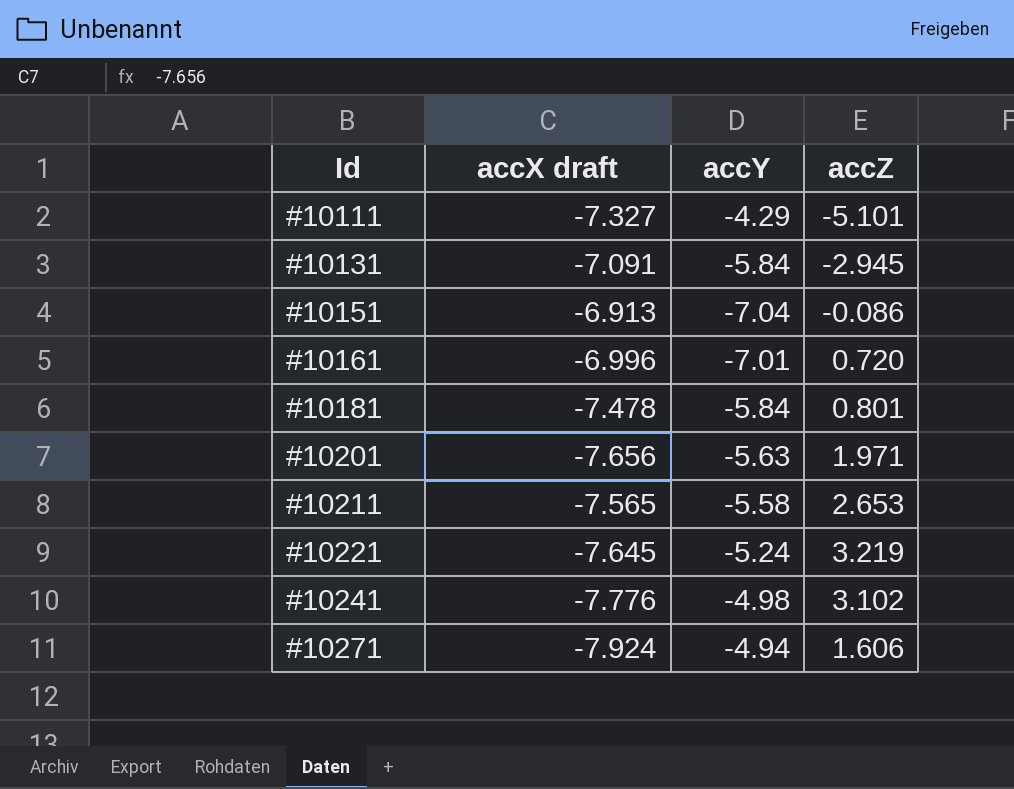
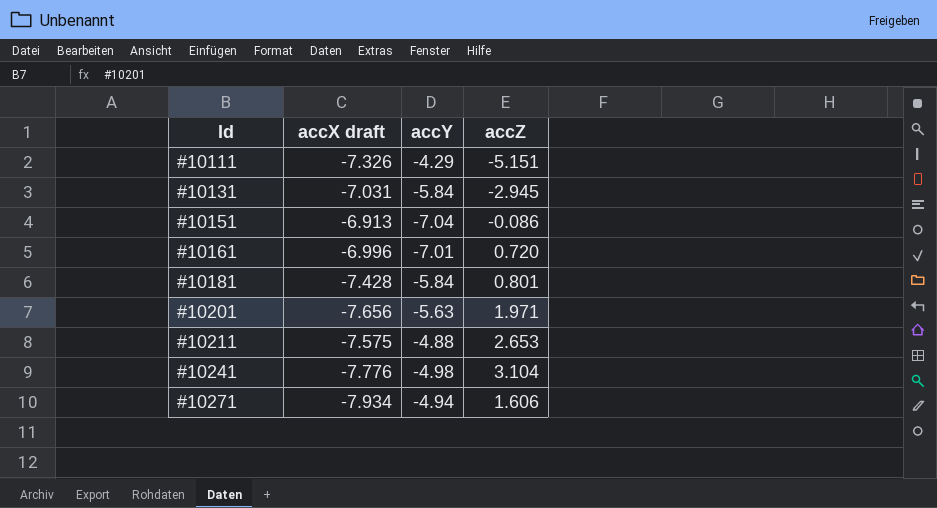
row #10221: -7.645 | -5.24 | 3.219 -> none
#10111 | accX draft: -7.327 -> -7.326
#10111 | accZ: -5.101 -> -5.151
#10131 | accX draft: -7.091 -> -7.031
#10181 | accX draft: -7.478 -> -7.428
#10211 | accX draft: -7.565 -> -7.575
#10211 | accY: -5.58 -> -4.88
#10241 | accZ: 3.102 -> 3.104
#10271 | accX draft: -7.924 -> -7.934

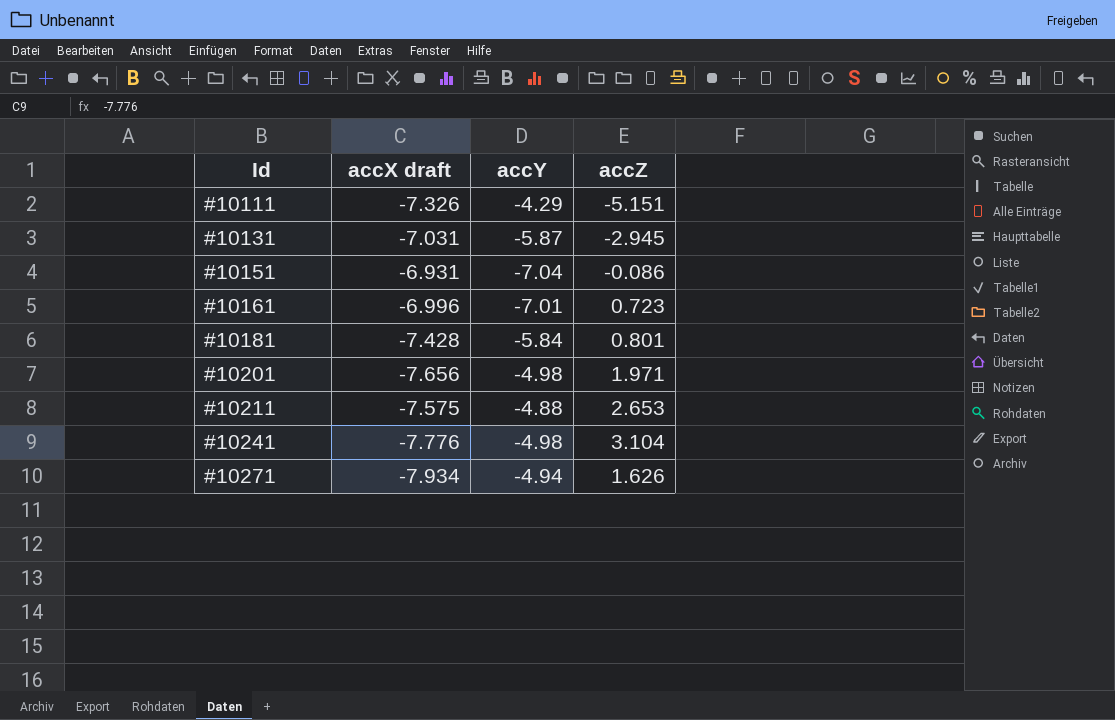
#10131 | accY: -5.84 -> -5.87
#10151 | accX draft: -6.913 -> -6.931
#10161 | accZ: 0.720 -> 0.723
#10201 | accY: -5.63 -> -4.98
#10271 | accZ: 1.606 -> 1.626

